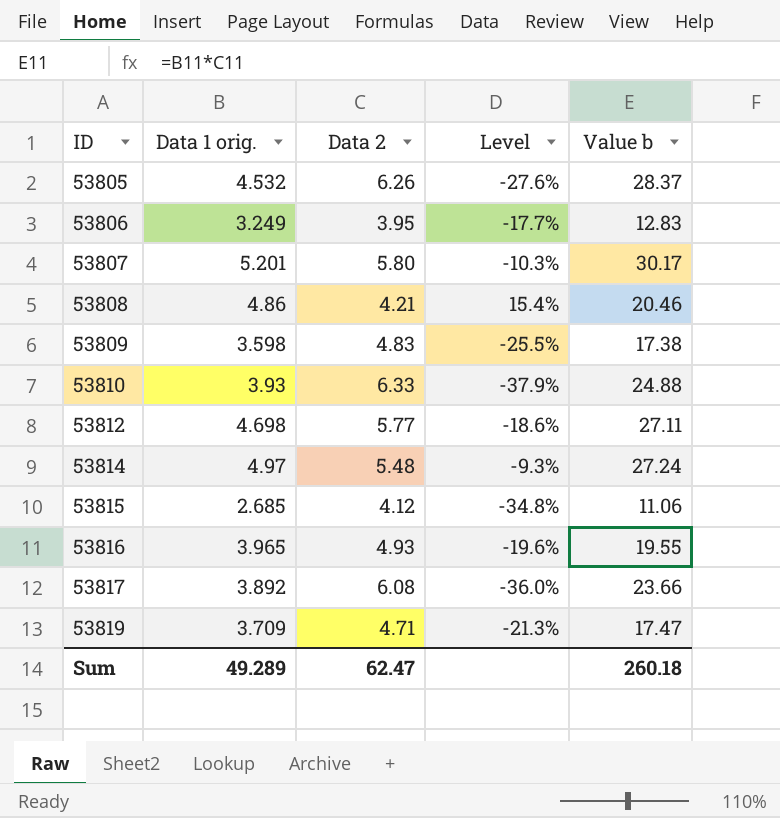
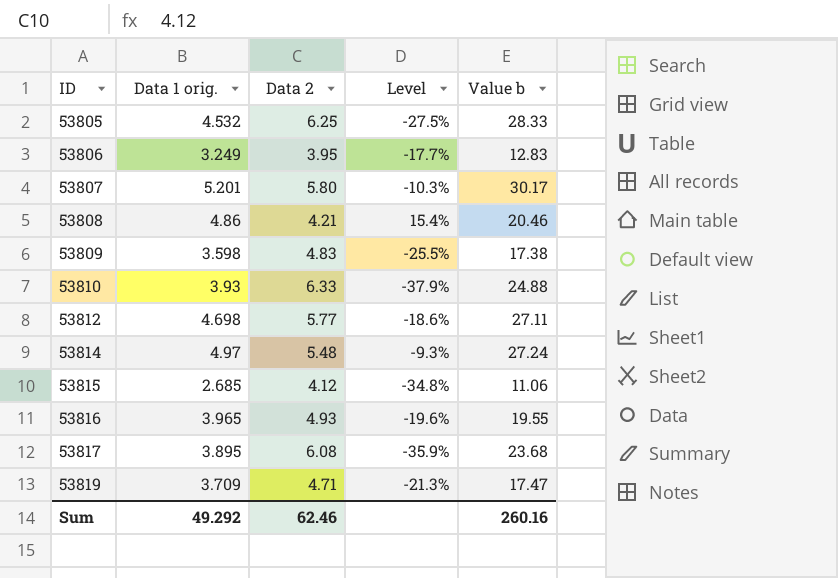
53805 | Data 2: 6.26 -> 6.25
53805 | Level: -27.6% -> -27.5%
53805 | Value b: 28.37 -> 28.33
53817 | Data 1 orig.: 3.892 -> 3.895
53817 | Level: -36.0% -> -35.9%
53817 | Value b: 23.66 -> 23.68
Sum | Data 1 orig.: 49.289 -> 49.292
Sum | Data 2: 62.47 -> 62.46
Sum | Value b: 260.18 -> 260.16

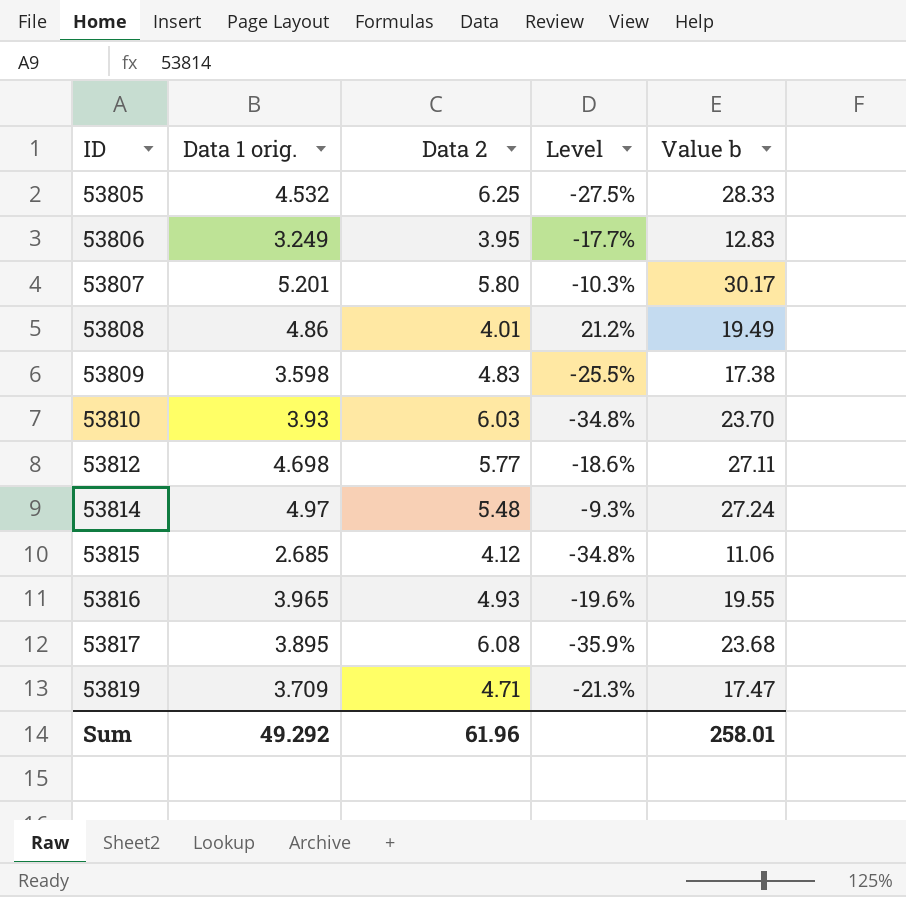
53808 | Data 2: 4.21 -> 4.01
53808 | Level: 15.4% -> 21.2%
53808 | Value b: 20.46 -> 19.49
53810 | Data 2: 6.33 -> 6.03
53810 | Level: -37.9% -> -34.8%
53810 | Value b: 24.88 -> 23.70
Sum | Data 2: 62.46 -> 61.96
Sum | Value b: 260.16 -> 258.01

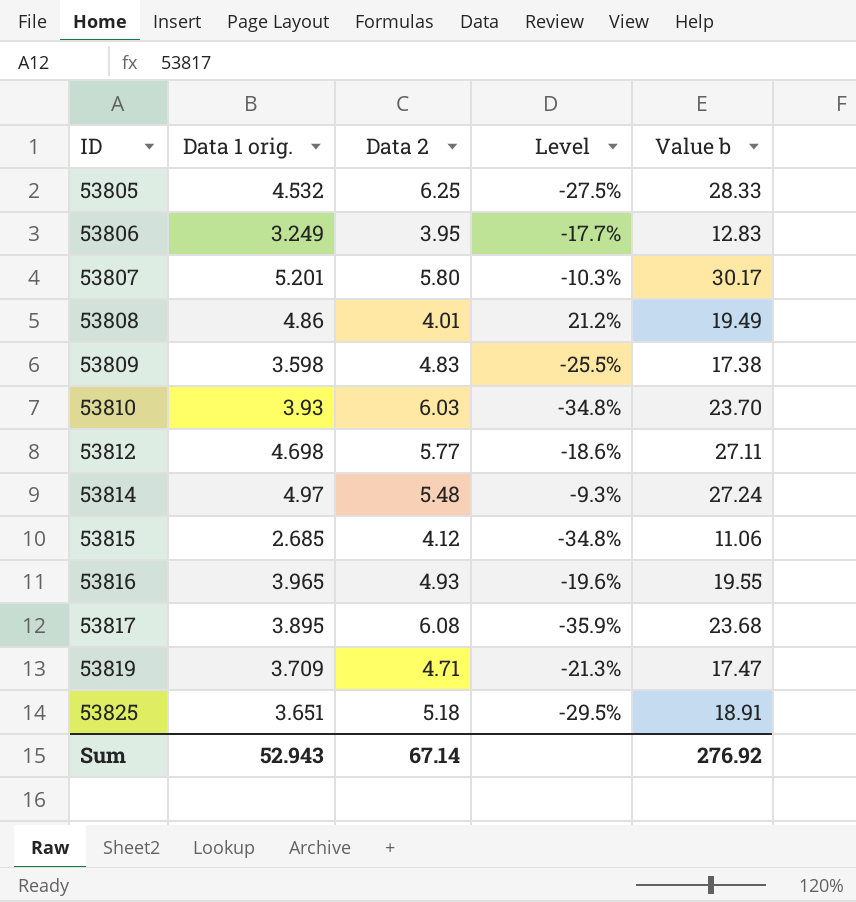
row 53825: none -> 3.651 | 5.18 | -29.5% | 18.91
Sum | Data 1 orig.: 49.292 -> 52.943
Sum | Data 2: 61.96 -> 67.14
Sum | Value b: 258.01 -> 276.92

